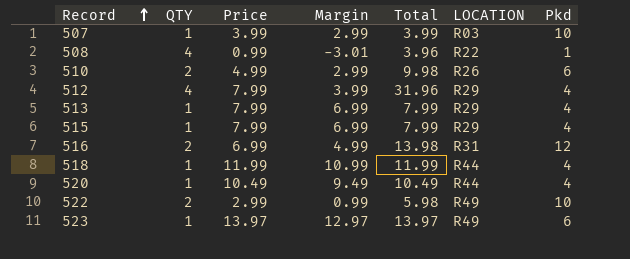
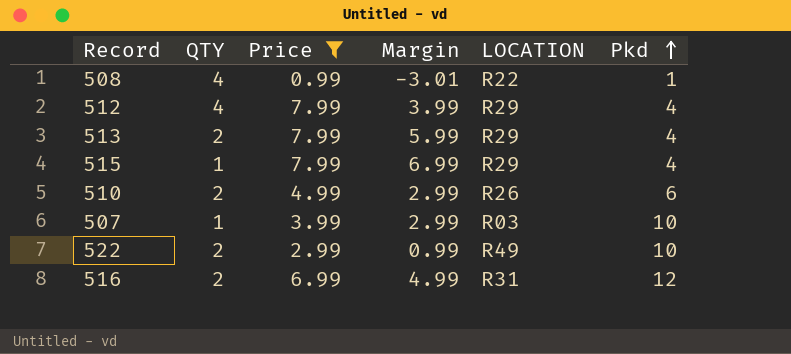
filter: none -> Price <= 7.99
row order: Record ascending -> Pkd ascending
column Total | formula: [QTY] * [Price] -> none
513 | QTY: 1 -> 2
513 | Margin: 6.99 -> 5.99

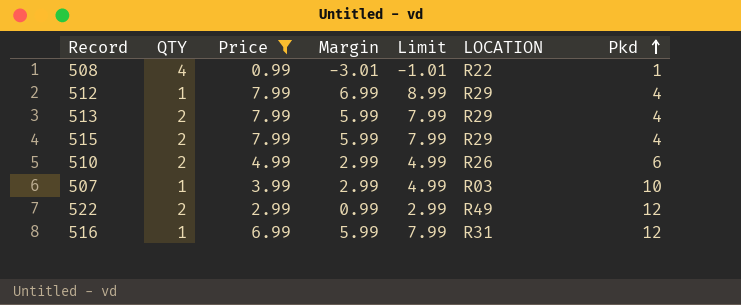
column Limit | formula: none -> [Margin] + 2
512 | QTY: 4 -> 1
512 | Margin: 3.99 -> 6.99
515 | QTY: 1 -> 2
515 | Margin: 6.99 -> 5.99
522 | Pkd: 10 -> 12
516 | QTY: 2 -> 1
516 | Margin: 4.99 -> 5.99

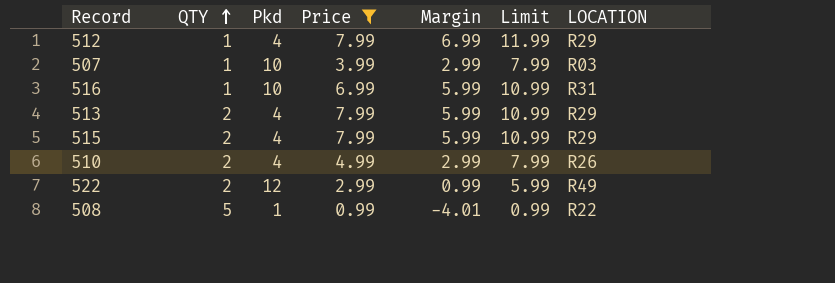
row order: Pkd ascending -> QTY ascending
column Pkd | position: 7 -> 3
column Limit | formula: [Margin] + 2 -> [Margin] + 5
516 | Pkd: 12 -> 10
510 | Pkd: 6 -> 4
508 | QTY: 4 -> 5
508 | Margin: -3.01 -> -4.01

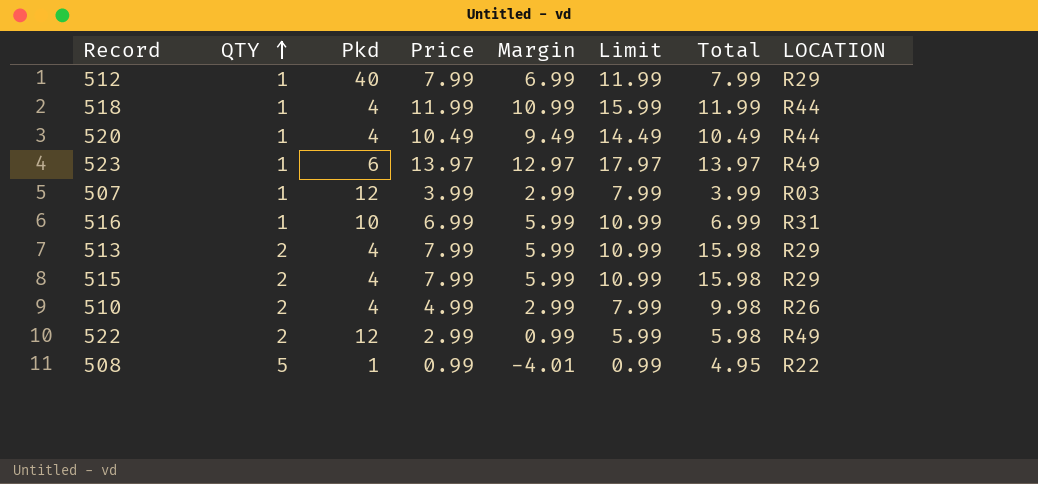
filter: Price <= 7.99 -> none
column Total | formula: none -> [QTY] * [Price]
512 | Pkd: 4 -> 40
507 | Pkd: 10 -> 12

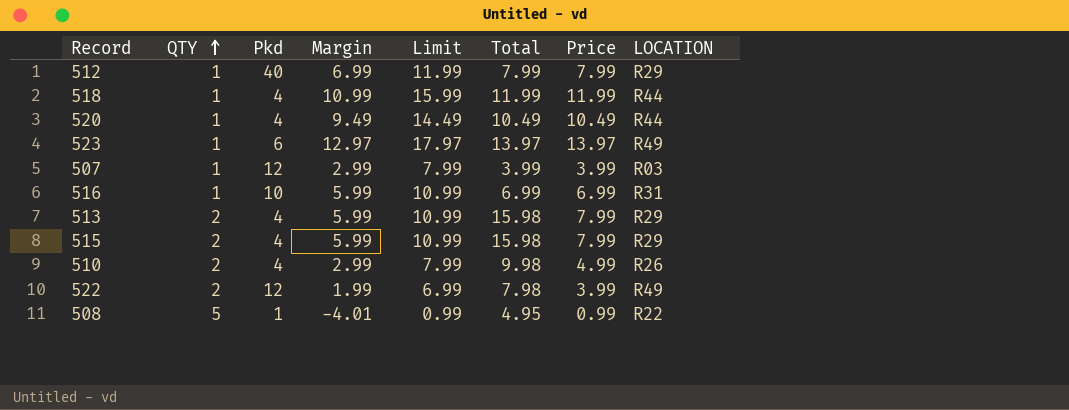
column Price | position: 4 -> 7
522 | Margin: 0.99 -> 1.99
522 | Limit: 5.99 -> 6.99
522 | Total: 5.98 -> 7.98
522 | Price: 2.99 -> 3.99

